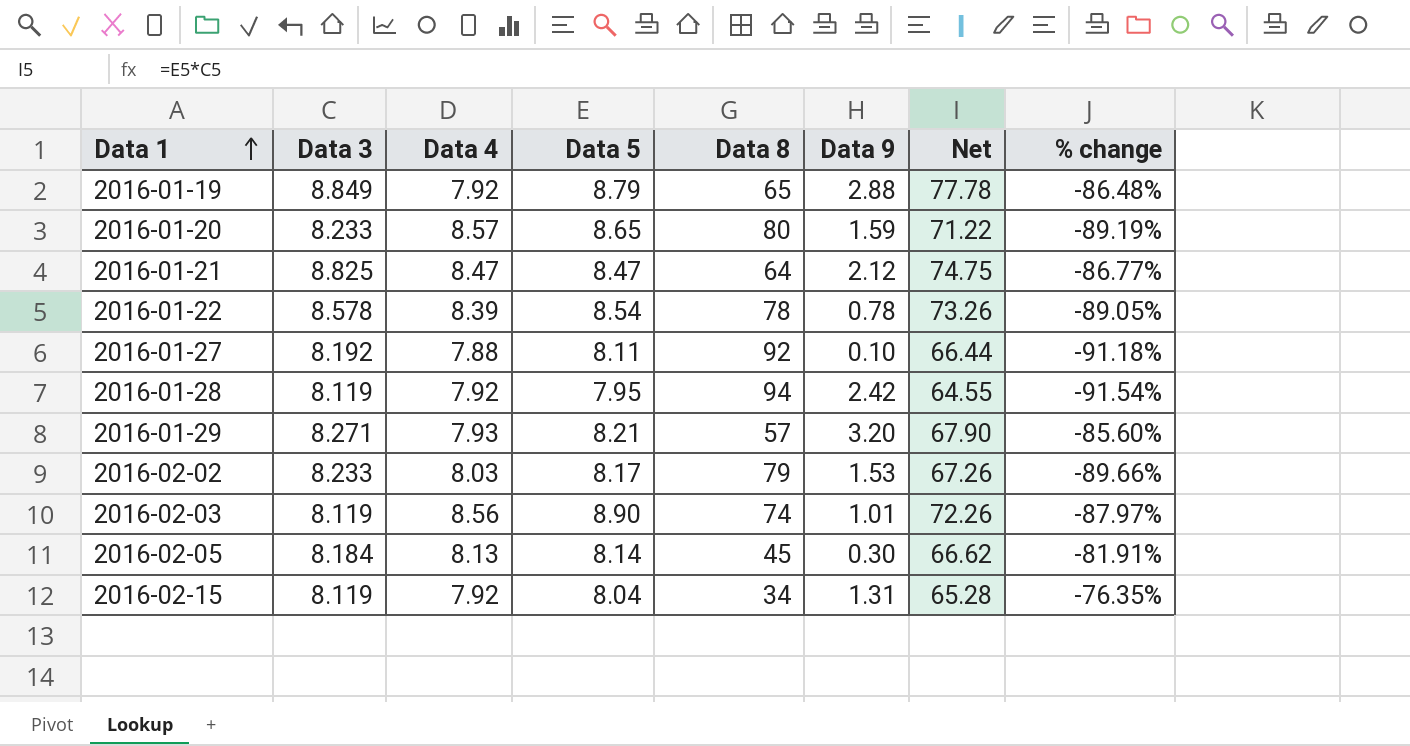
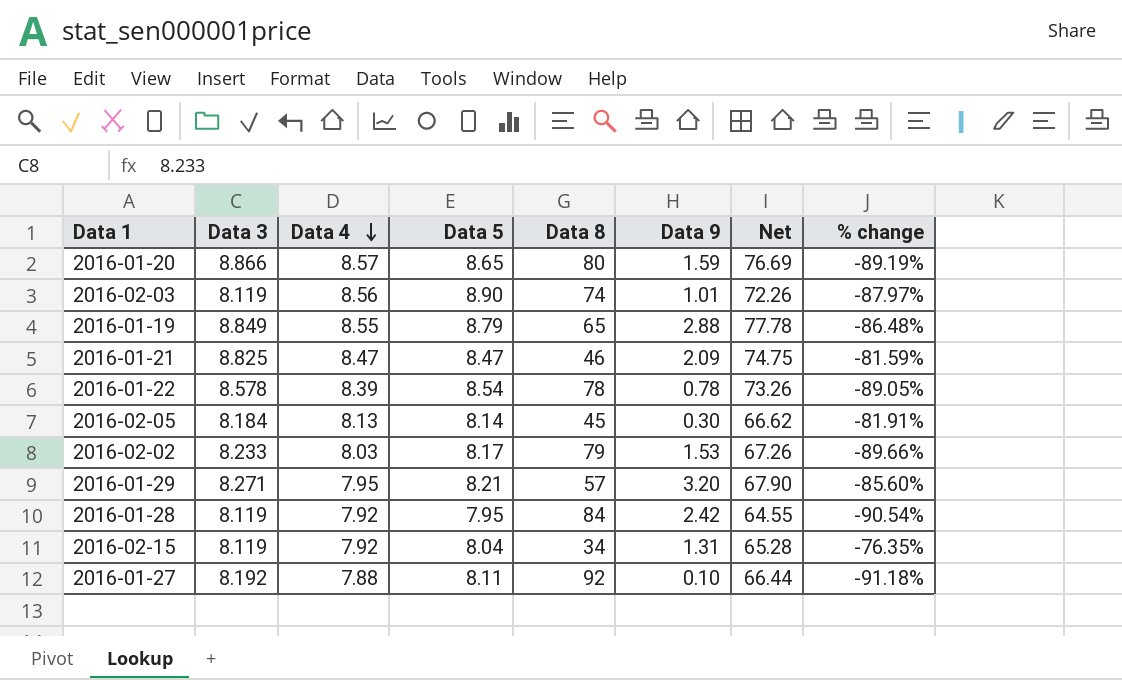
row order: Data 1 ascending -> Data 4 descending
2016-01-20 | Data 3: 8.233 -> 8.866
2016-01-20 | Net: 71.22 -> 76.69
2016-01-19 | Data 4: 7.92 -> 8.55
2016-01-21 | Data 8: 64 -> 46
2016-01-21 | Data 9: 2.12 -> 2.09
2016-01-21 | % change: -86.77% -> -81.59%
2016-01-29 | Data 4: 7.93 -> 7.95
2016-01-28 | Data 8: 94 -> 84
2016-01-28 | % change: -91.54% -> -90.54%

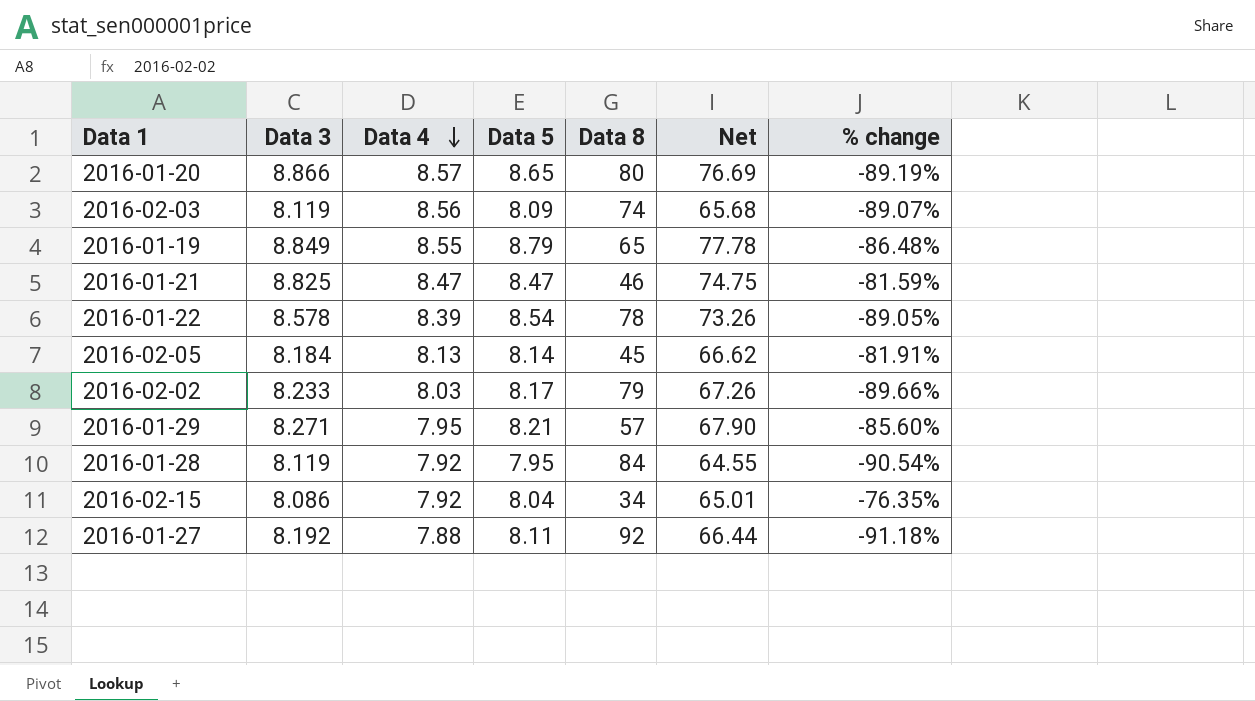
column Data 9 | position: 6 -> none
2016-02-03 | Data 5: 8.90 -> 8.09
2016-02-03 | Net: 72.26 -> 65.68
2016-02-03 | % change: -87.97% -> -89.07%
2016-02-15 | Data 3: 8.119 -> 8.086
2016-02-15 | Net: 65.28 -> 65.01

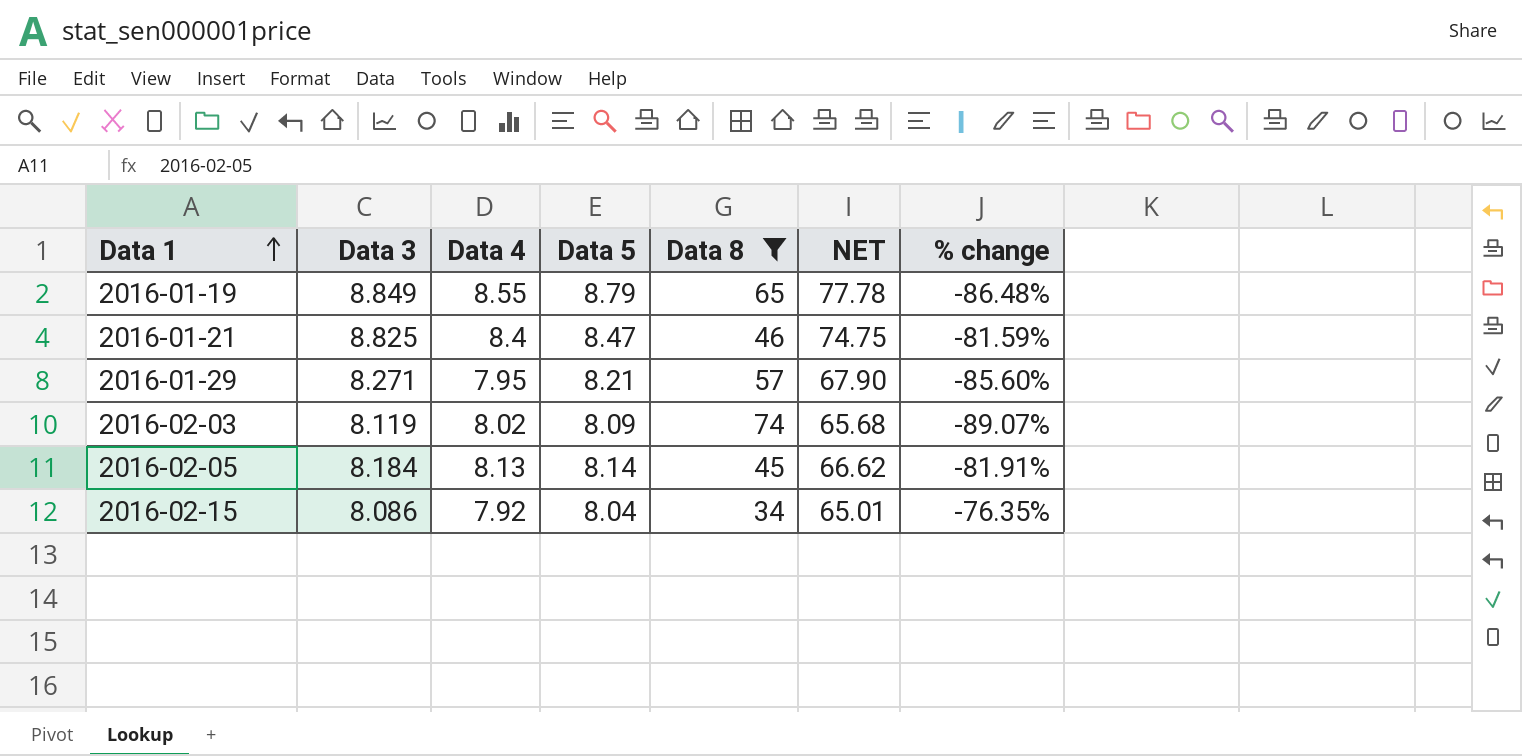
filter: none -> Data 8 <= 74
row order: Data 4 descending -> Data 1 ascending
column name: Net -> NET
2016-01-21 | Data 4: 8.47 -> 8.4
2016-02-03 | Data 4: 8.56 -> 8.02

